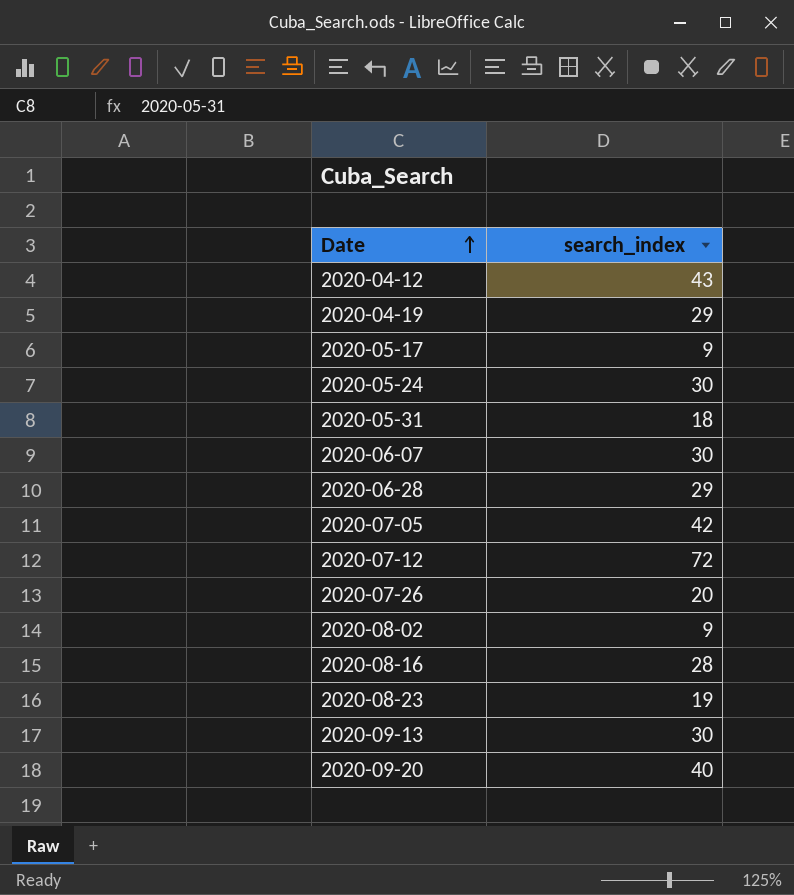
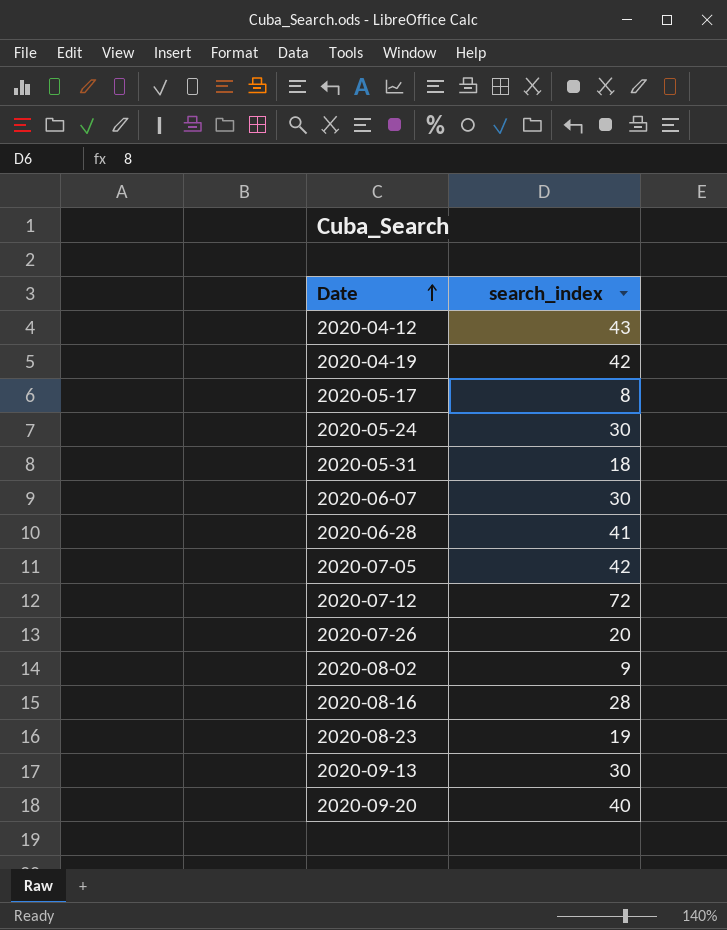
2020-04-19 | search_index: 29 -> 42
2020-05-17 | search_index: 9 -> 8
2020-06-28 | search_index: 29 -> 41

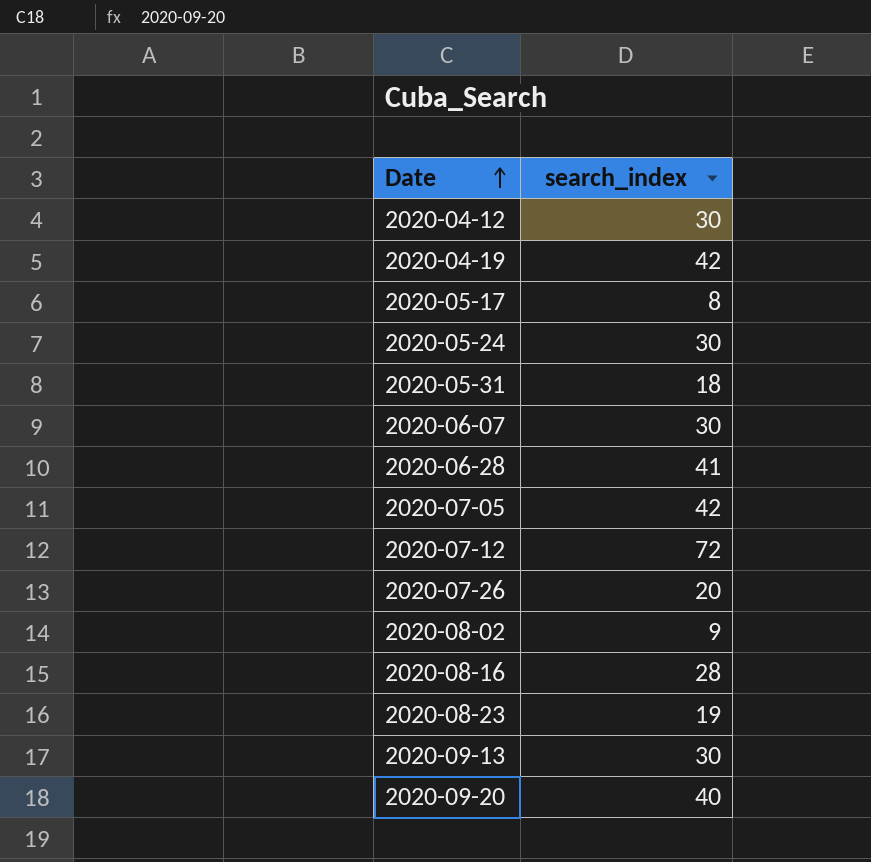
2020-04-12 | search_index: 43 -> 30

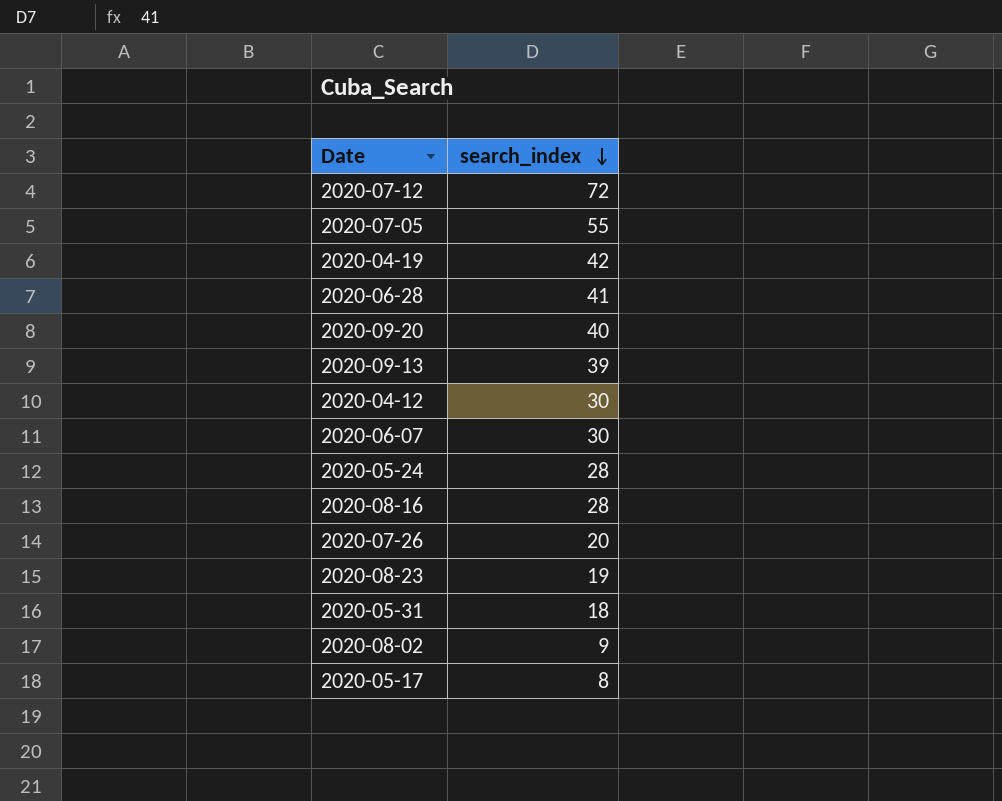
row order: Date ascending -> search_index descending
2020-07-05 | search_index: 42 -> 55
2020-09-13 | search_index: 30 -> 39
2020-05-24 | search_index: 30 -> 28

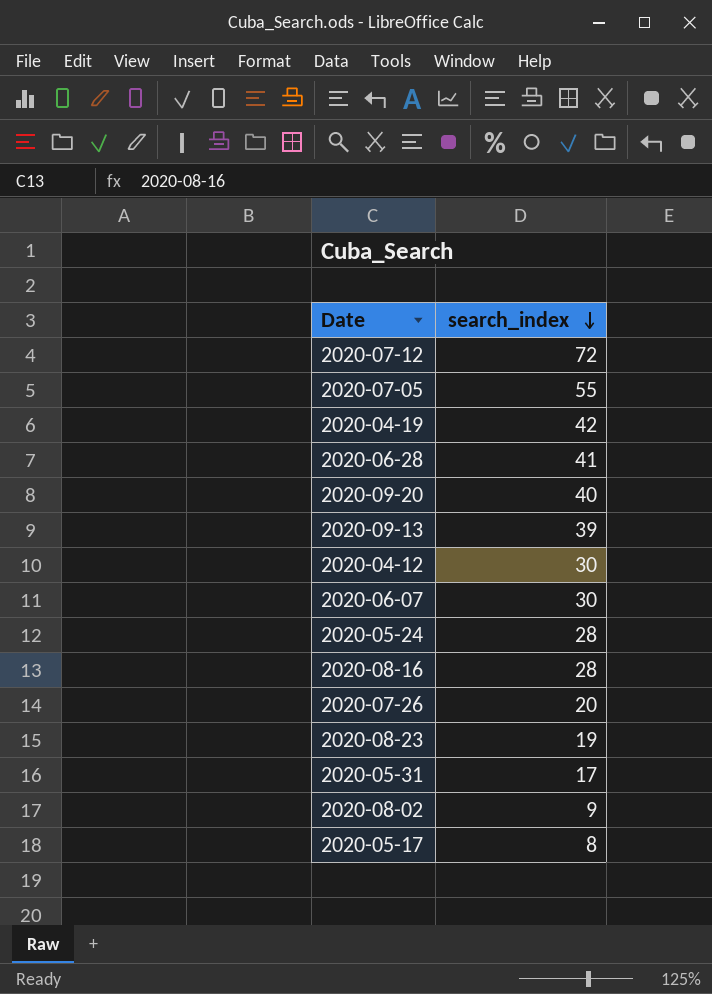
2020-05-31 | search_index: 18 -> 17

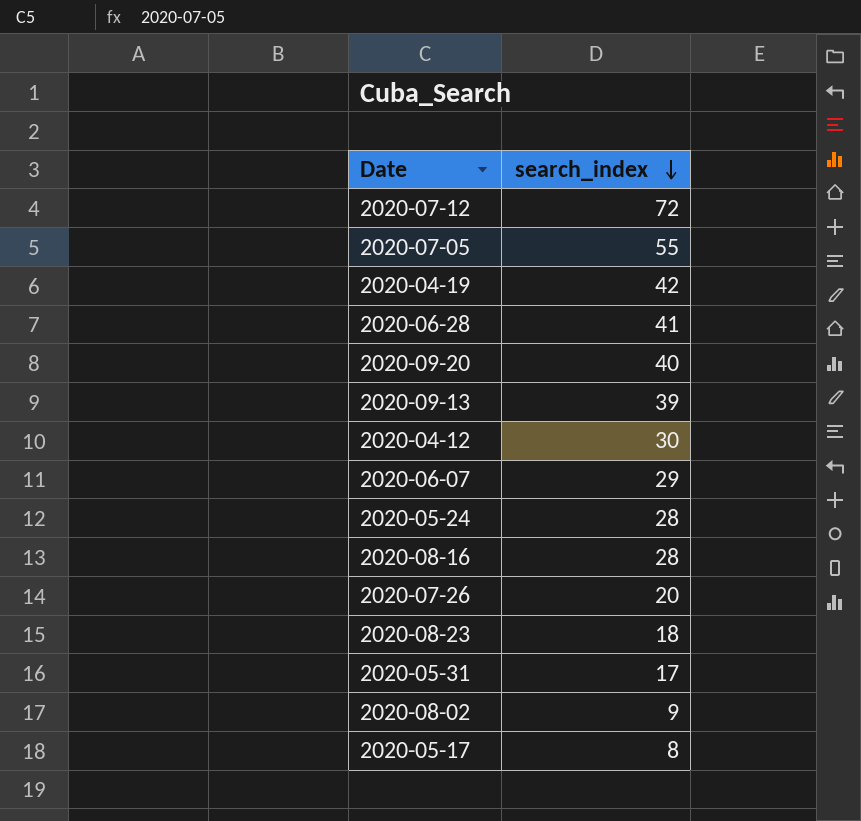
2020-06-07 | search_index: 30 -> 29
2020-08-23 | search_index: 19 -> 18

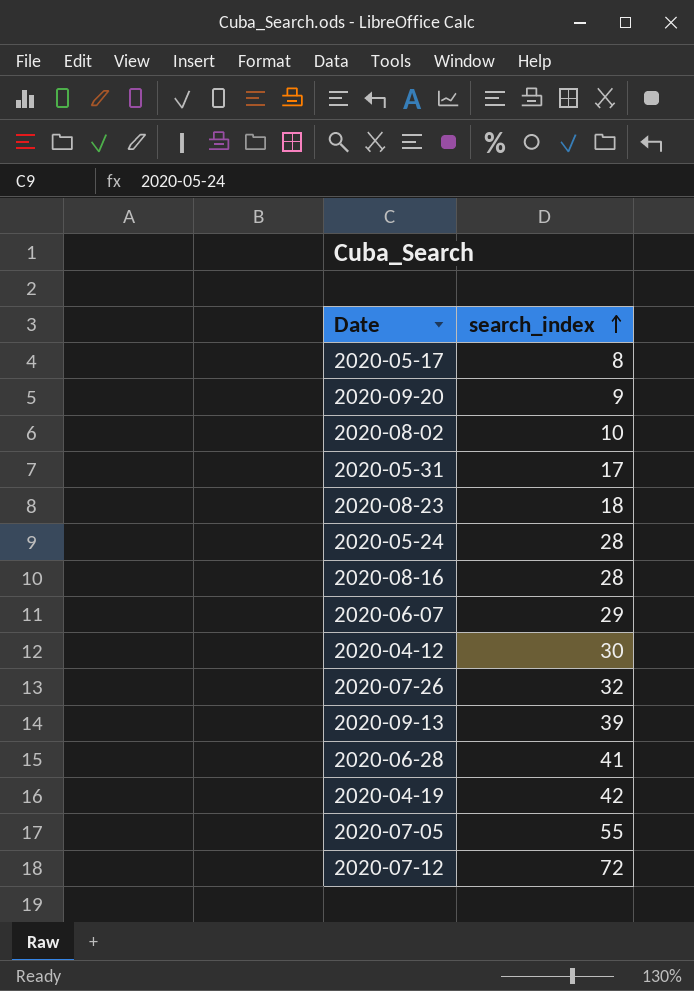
row order: search_index descending -> search_index ascending
2020-09-20 | search_index: 40 -> 9
2020-08-02 | search_index: 9 -> 10
2020-07-26 | search_index: 20 -> 32

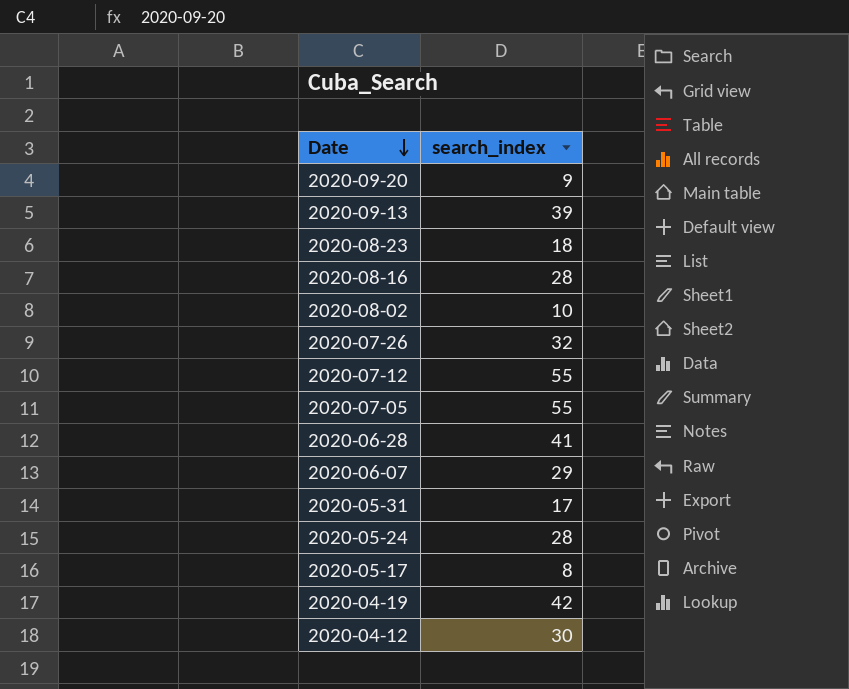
row order: search_index ascending -> Date descending
2020-07-12 | search_index: 72 -> 55

